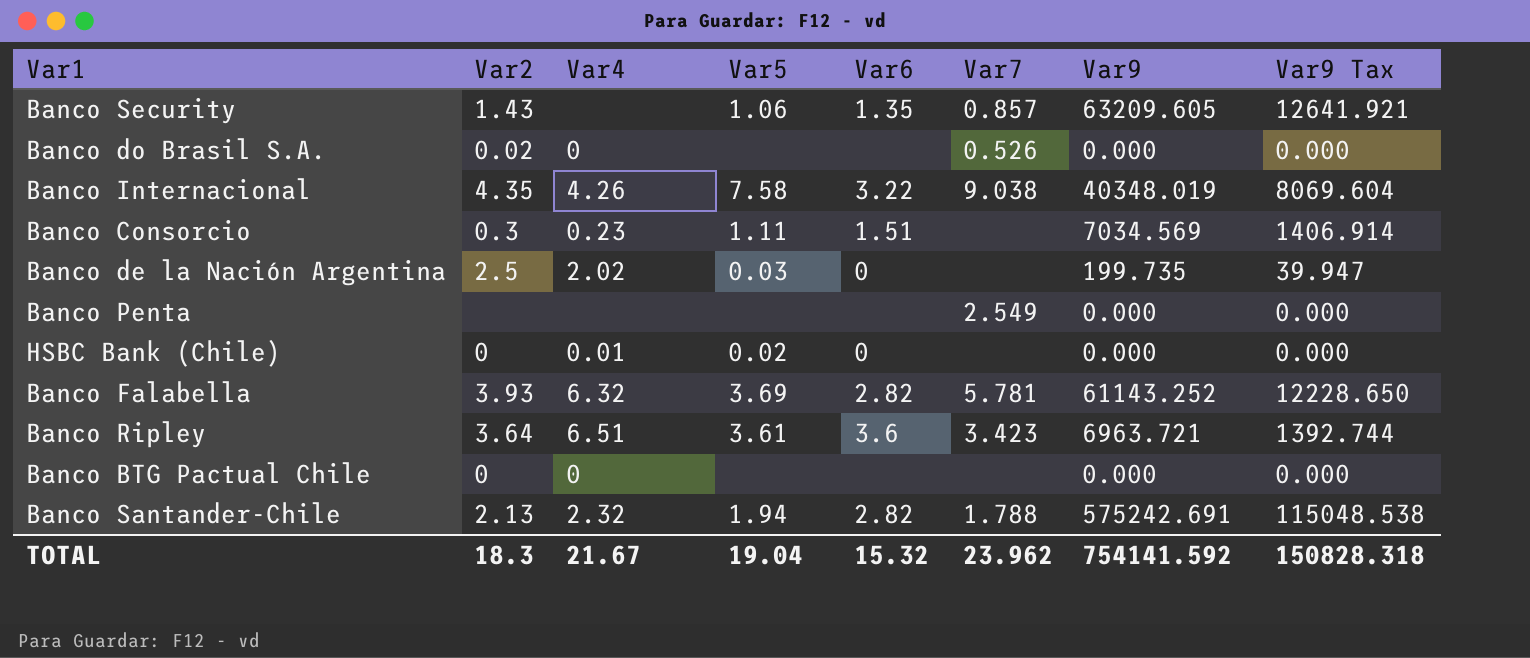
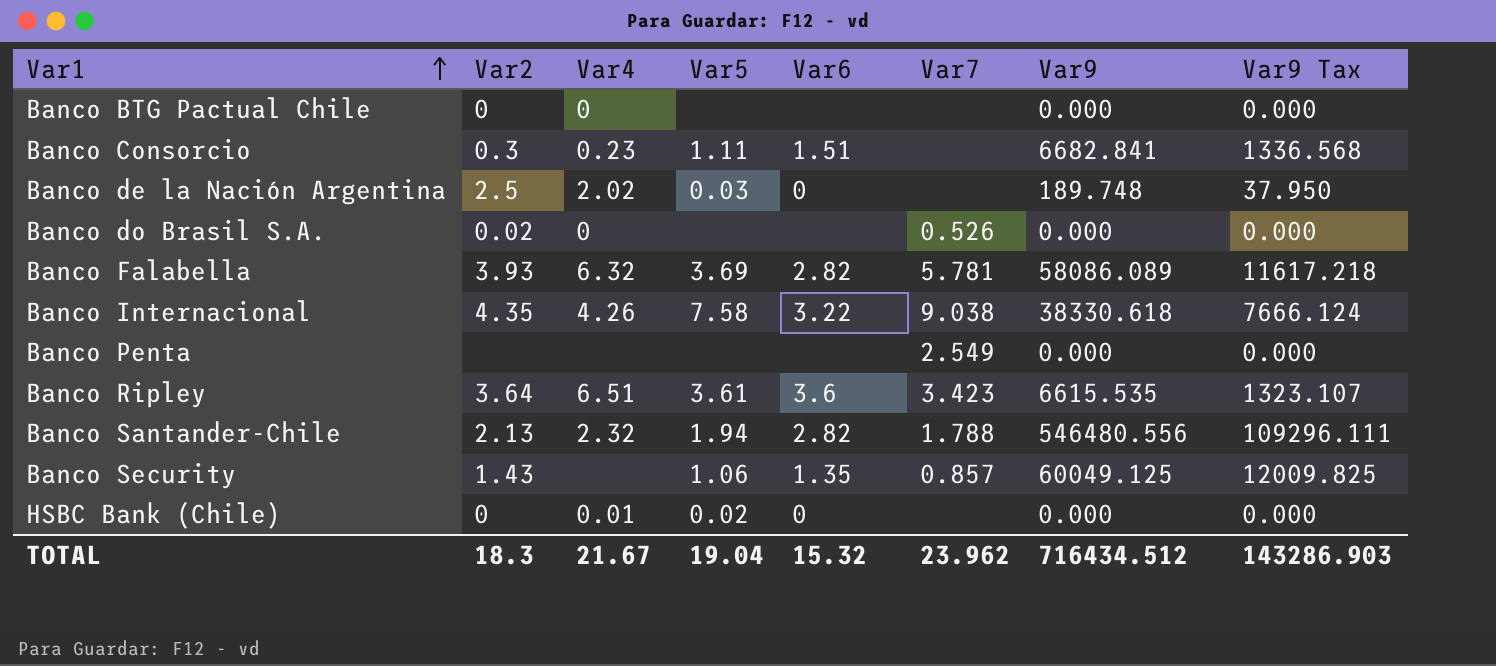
row order: none -> Var1 ascending
Banco Consorcio | Var9: 7034.569 -> 6682.841
Banco Consorcio | Var9 Tax: 1406.914 -> 1336.568
Banco de la Nación Argentina | Var9: 199.735 -> 189.748
Banco de la Nación Argentina | Var9 Tax: 39.947 -> 37.950
Banco Falabella | Var9: 61143.252 -> 58086.089
Banco Falabella | Var9 Tax: 12228.650 -> 11617.218
Banco Internacional | Var9: 40348.019 -> 38330.618
Banco Internacional | Var9 Tax: 8069.604 -> 7666.124
Banco Ripley | Var9: 6963.721 -> 6615.535
Banco Ripley | Var9 Tax: 1392.744 -> 1323.107
Banco Santander-Chile | Var9: 575242.691 -> 546480.556
Banco Santander-Chile | Var9 Tax: 115048.538 -> 109296.111
Banco Security | Var9: 63209.605 -> 60049.125
Banco Security | Var9 Tax: 12641.921 -> 12009.825
TOTAL | Var9: 754141.592 -> 716434.512
TOTAL | Var9 Tax: 150828.318 -> 143286.903

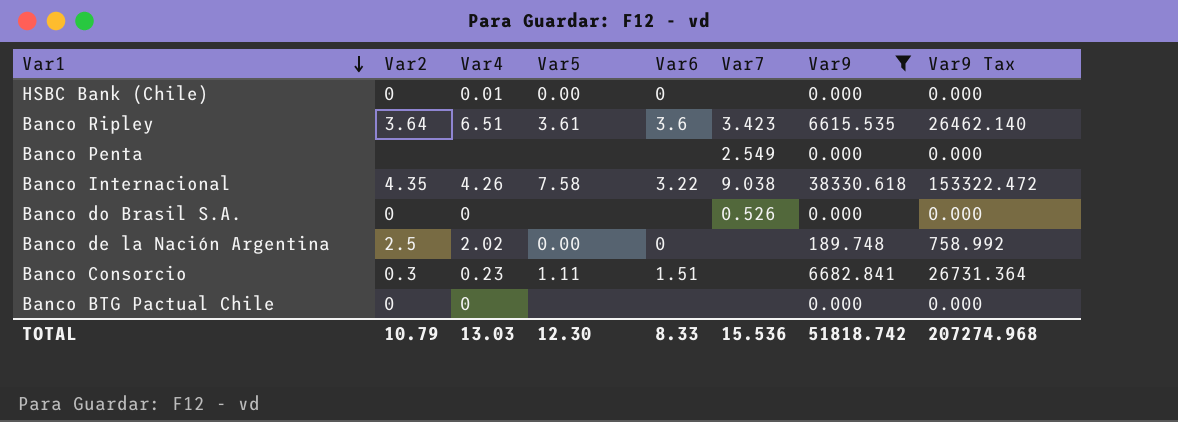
filter: none -> Var9 <= 38330.618
row order: Var1 ascending -> Var1 descending
column Var9 Tax | formula: [Var9] * 0.2 -> [Var9] * 4
HSBC Bank (Chile) | Var5: 0.02 -> 0.00
Banco do Brasil S.A. | Var2: 0.02 -> 0
Banco de la Nación Argentina | Var5: 0.03 -> 0.00
TOTAL | Var2: 18.3 -> 10.79
TOTAL | Var4: 21.67 -> 13.03
TOTAL | Var5: 19.04 -> 12.30
TOTAL | Var6: 15.32 -> 8.33
TOTAL | Var7: 23.962 -> 15.536
TOTAL | Var9: 716434.512 -> 51818.742
TOTAL | Var9 Tax: 143286.903 -> 207274.968

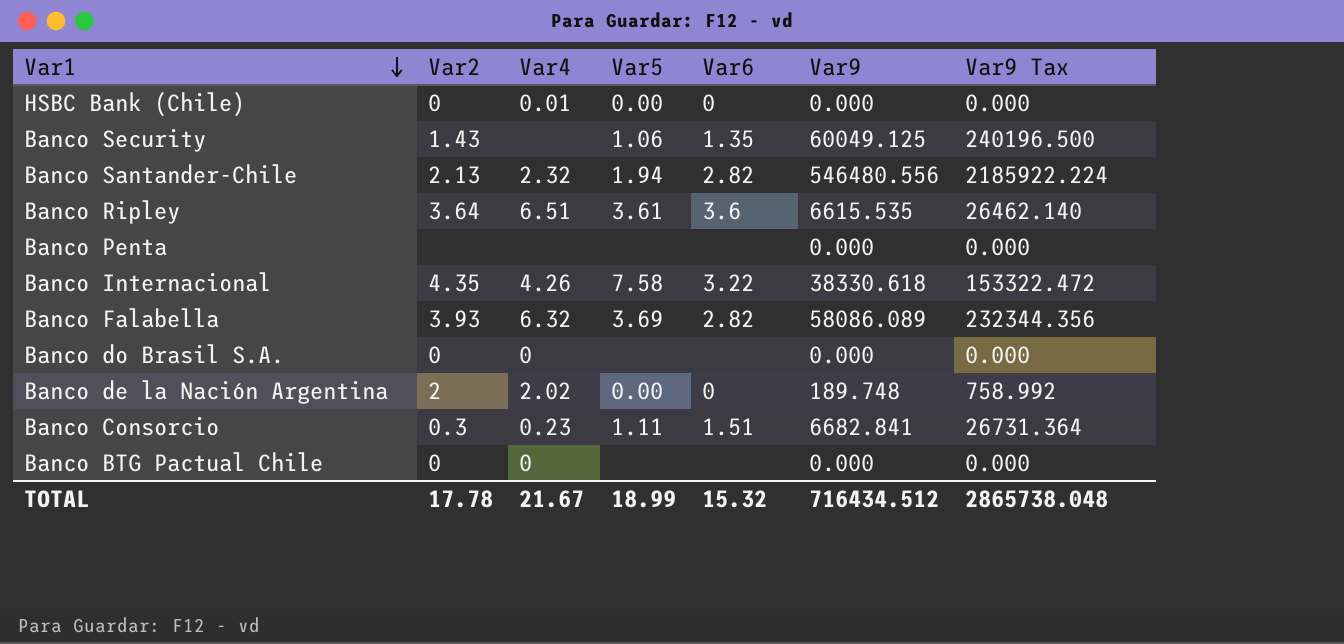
filter: Var9 <= 38330.618 -> none
column Var7 | position: 6 -> none
Banco de la Nación Argentina | Var2: 2.5 -> 2
TOTAL | Var2: 10.79 -> 17.78
TOTAL | Var4: 13.03 -> 21.67
TOTAL | Var5: 12.30 -> 18.99
TOTAL | Var6: 8.33 -> 15.32
TOTAL | Var9: 51818.742 -> 716434.512
TOTAL | Var9 Tax: 207274.968 -> 2865738.048

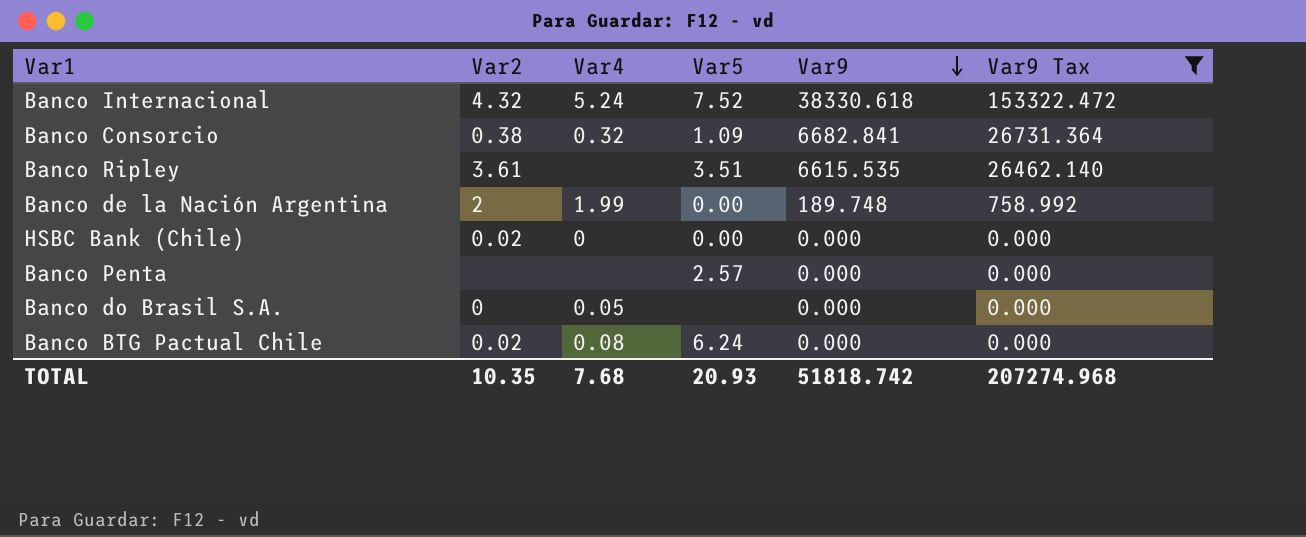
filter: none -> Var9 Tax <= 153322.472
row order: Var1 descending -> Var9 descending
column Var6 | position: 5 -> none
Banco Internacional | Var2: 4.35 -> 4.32
Banco Internacional | Var4: 4.26 -> 5.24
Banco Internacional | Var5: 7.58 -> 7.52
Banco Consorcio | Var2: 0.3 -> 0.38
Banco Consorcio | Var4: 0.23 -> 0.32
Banco Consorcio | Var5: 1.11 -> 1.09
Banco Ripley | Var2: 3.64 -> 3.61
Banco Ripley | Var4: 6.51 -> none
Banco Ripley | Var5: 3.61 -> 3.51
Banco de la Nación Argentina | Var4: 2.02 -> 1.99
HSBC Bank (Chile) | Var2: 0 -> 0.02
HSBC Bank (Chile) | Var4: 0.01 -> 0
Banco Penta | Var5: none -> 2.57
Banco do Brasil S.A. | Var4: 0 -> 0.05
Banco BTG Pactual Chile | Var2: 0 -> 0.02
Banco BTG Pactual Chile | Var4: 0 -> 0.08
Banco BTG Pactual Chile | Var5: none -> 6.24
TOTAL | Var2: 17.78 -> 10.35
TOTAL | Var4: 21.67 -> 7.68
TOTAL | Var5: 18.99 -> 20.93
TOTAL | Var9: 716434.512 -> 51818.742
TOTAL | Var9 Tax: 2865738.048 -> 207274.968

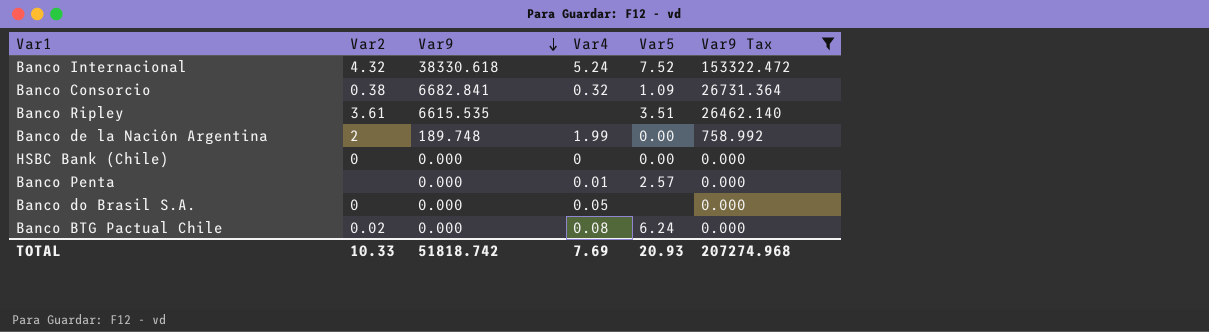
column Var9 | position: 5 -> 3
HSBC Bank (Chile) | Var2: 0.02 -> 0
Banco Penta | Var4: none -> 0.01
TOTAL | Var2: 10.35 -> 10.33
TOTAL | Var4: 7.68 -> 7.69

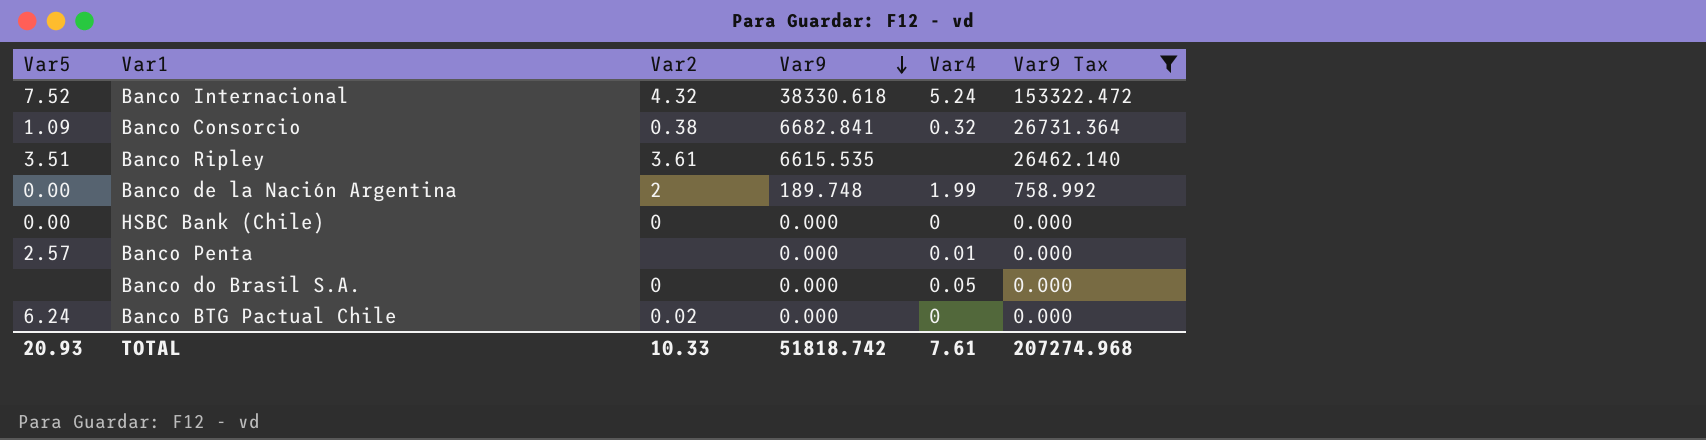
column Var5 | position: 5 -> 1
Banco BTG Pactual Chile | Var4: 0.08 -> 0
TOTAL | Var4: 7.69 -> 7.61

